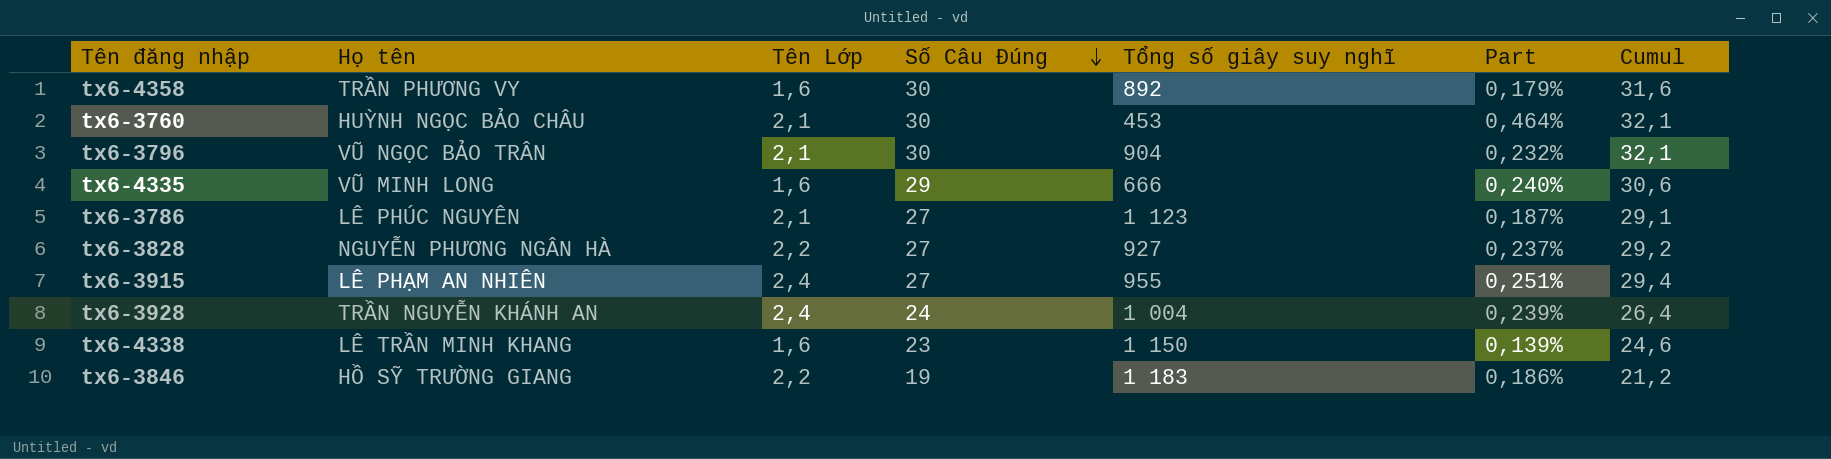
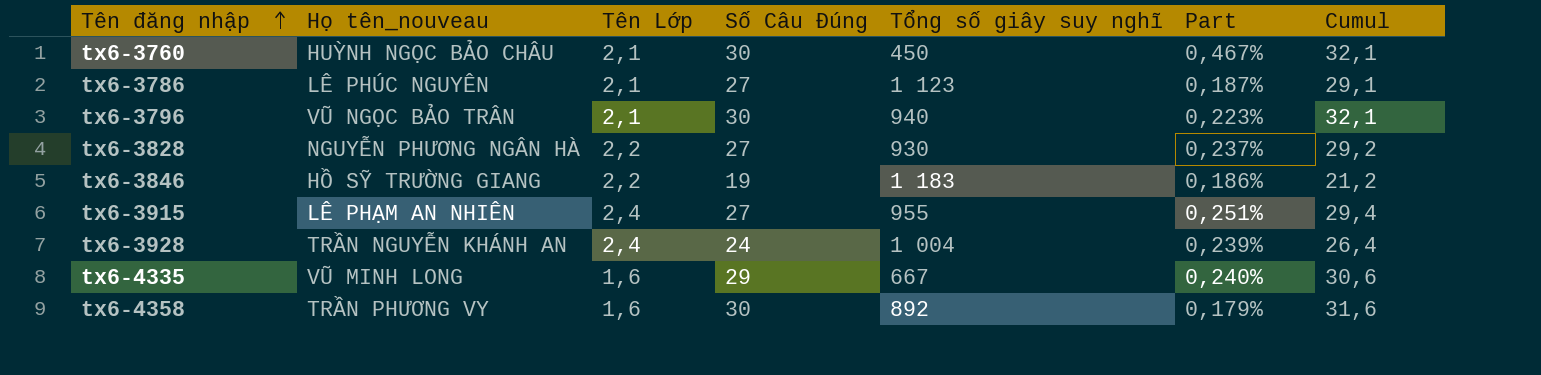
row order: Số Câu Đúng descending -> Tên đăng nhập ascending
column name: Họ tên -> Họ tên_nouveau
row tx6-4338: LÊ TRẦN MINH KHANG | 1,6 | 23 | 1 150 | 0,139% | 24,6 -> none
tx6-3760 | Tổng số giây suy nghĩ: 453 -> 450
tx6-3760 | Part: 0,464% -> 0,467%
tx6-3796 | Tổng số giây suy nghĩ: 904 -> 940
tx6-3796 | Part: 0,232% -> 0,223%
tx6-3828 | Tổng số giây suy nghĩ: 927 -> 930
tx6-4335 | Tổng số giây suy nghĩ: 666 -> 667

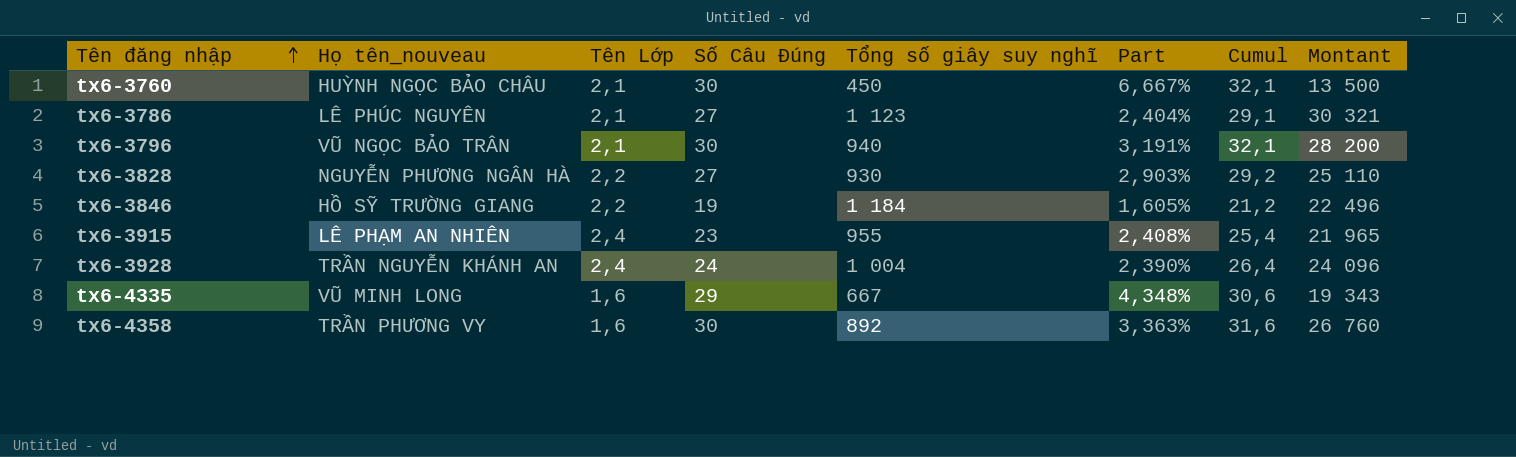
column Part | formula: [Tên Lớp] / [Tổng số giây suy nghĩ] -> [Số Câu Đúng] / [Tổng số giây suy nghĩ]
column Montant | formula: none -> [Số Câu Đúng] * [Tổng số giây suy nghĩ]
tx6-3846 | Tổng số giây suy nghĩ: 1 183 -> 1 184
tx6-3915 | Số Câu Đúng: 27 -> 23
tx6-3915 | Cumul: 29,4 -> 25,4

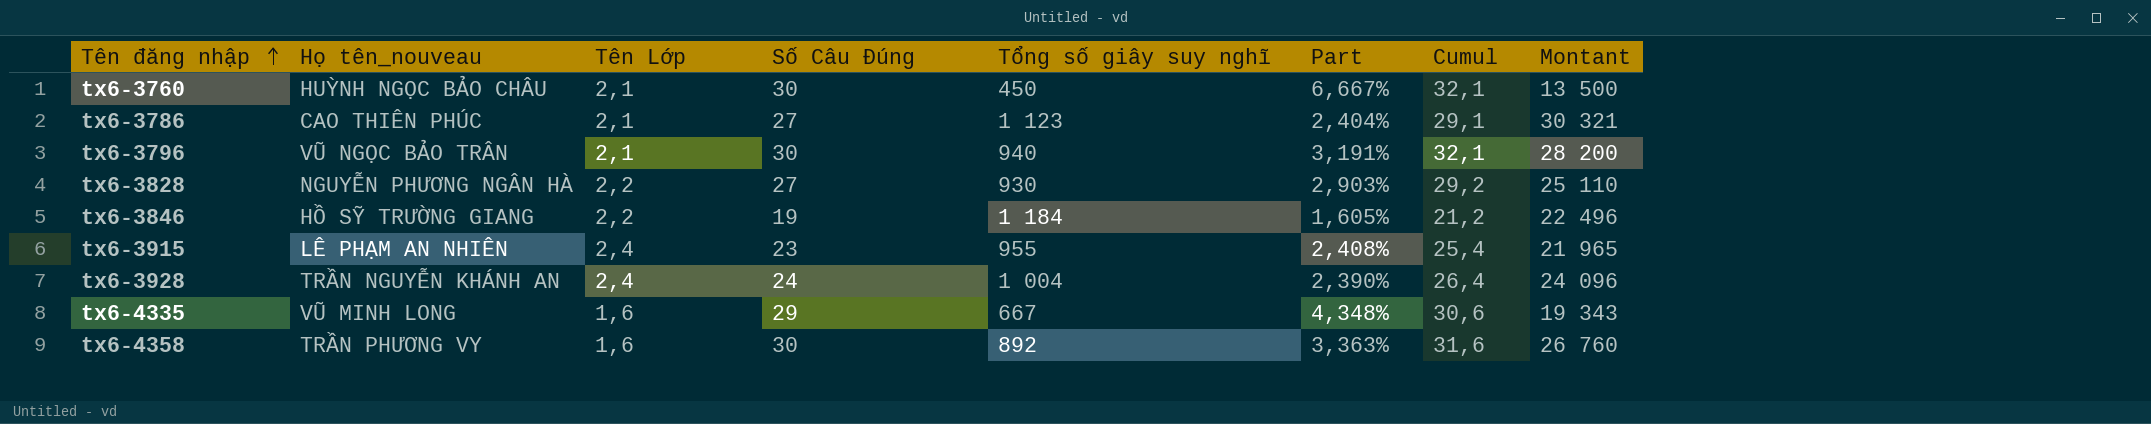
tx6-3786 | Họ tên_nouveau: LÊ PHÚC NGUYÊN -> CAO THIÊN PHÚC

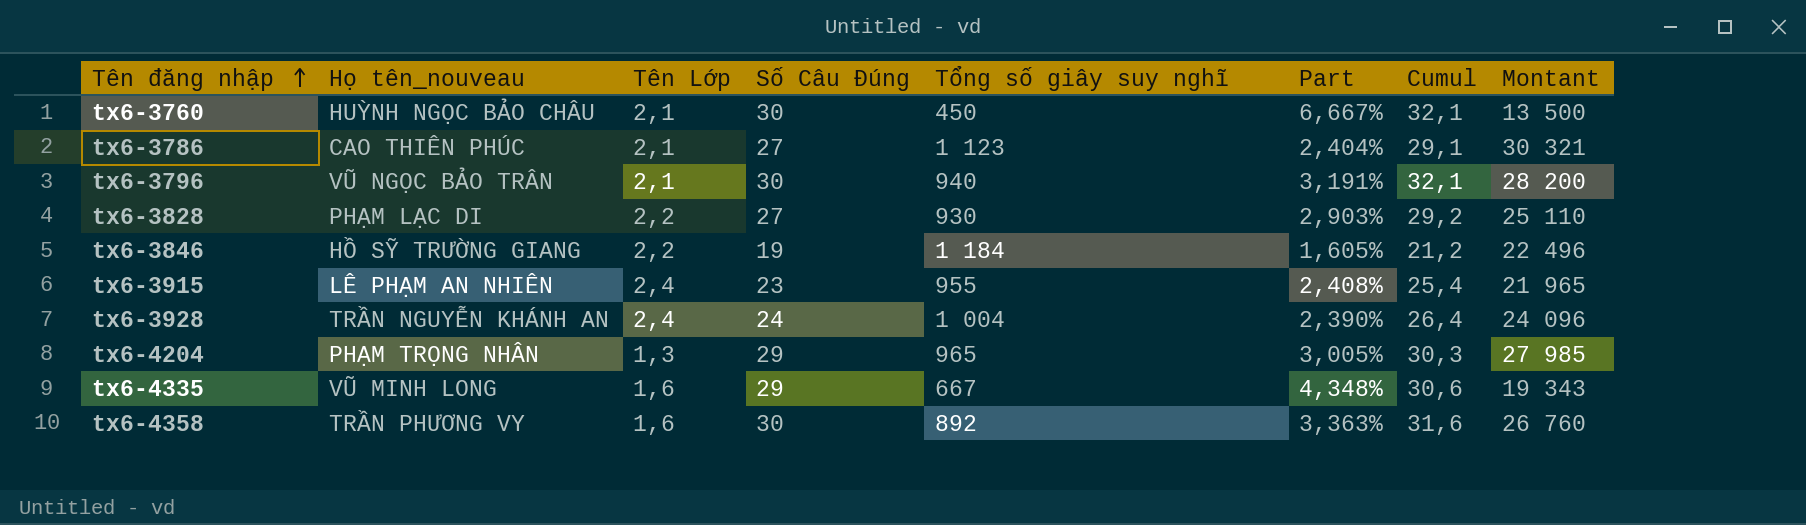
tx6-3828 | Họ tên_nouveau: NGUYỄN PHƯƠNG NGÂN HÀ -> PHẠM LẠC DI
row tx6-4204: none -> PHẠM TRỌNG NHÂN | 1,3 | 29 | 965 | 3,005% | 30,3 | 27 985

